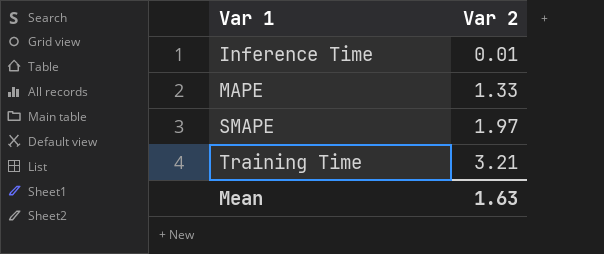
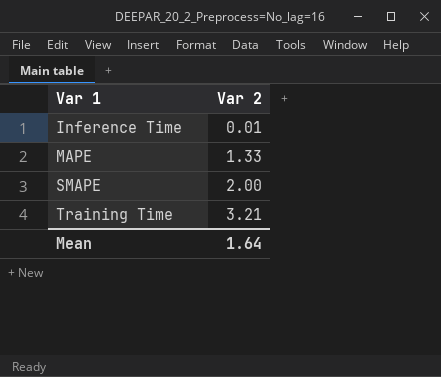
SMAPE | Var 2: 1.97 -> 2.00
Mean | Var 2: 1.63 -> 1.64

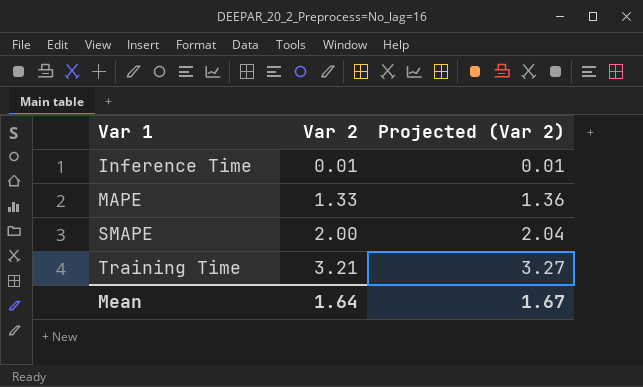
column Projected (Var 2) | formula: none -> [Var 2] * 1.02

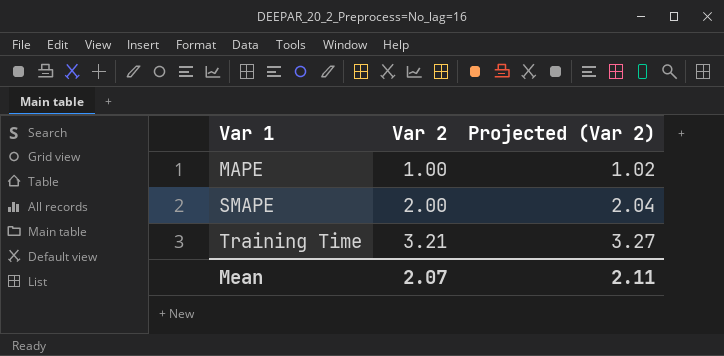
row Inference Time: 0.01 | 0.01 -> none
MAPE | Var 2: 1.33 -> 1.00
MAPE | Projected (Var 2): 1.36 -> 1.02
Mean | Var 2: 1.64 -> 2.07
Mean | Projected (Var 2): 1.67 -> 2.11

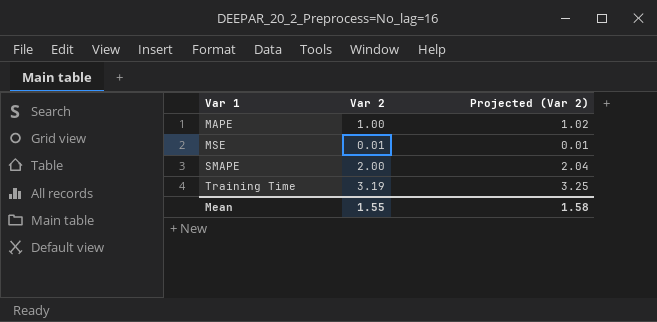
row MSE: none -> 0.01 | 0.01
Training Time | Var 2: 3.21 -> 3.19
Training Time | Projected (Var 2): 3.27 -> 3.25
Mean | Var 2: 2.07 -> 1.55
Mean | Projected (Var 2): 2.11 -> 1.58

